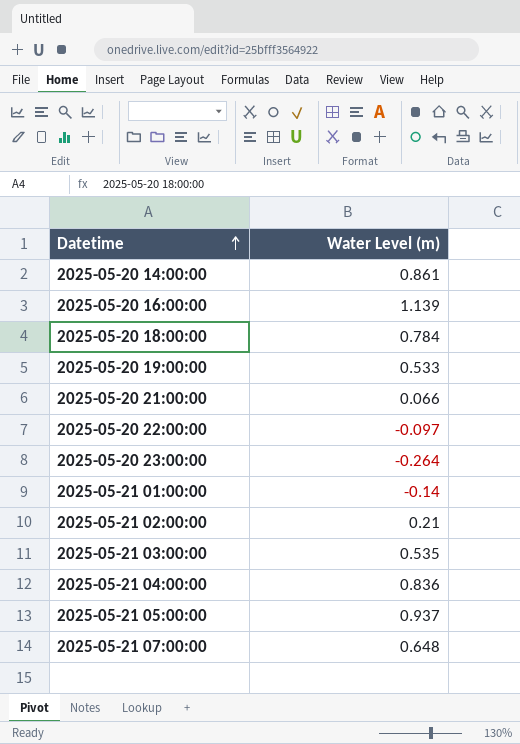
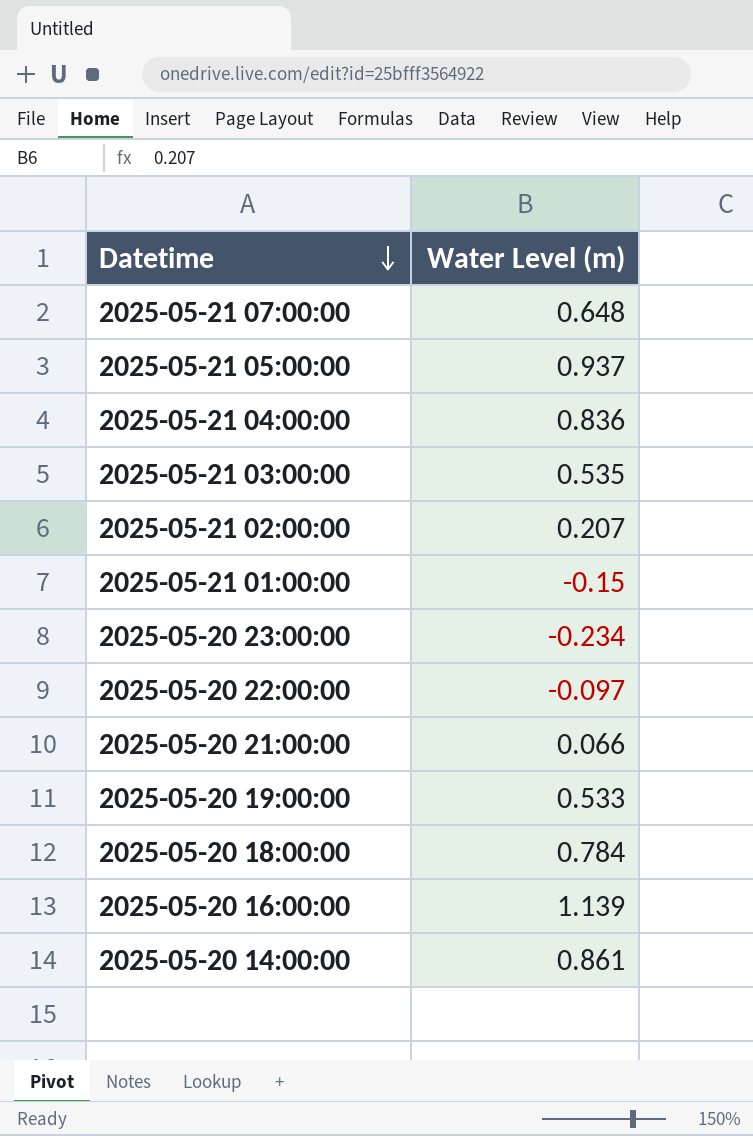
row order: Datetime ascending -> Datetime descending
2025-05-21 02:00:00 | Water Level (m): 0.21 -> 0.207
2025-05-21 01:00:00 | Water Level (m): -0.14 -> -0.15
2025-05-20 23:00:00 | Water Level (m): -0.264 -> -0.234

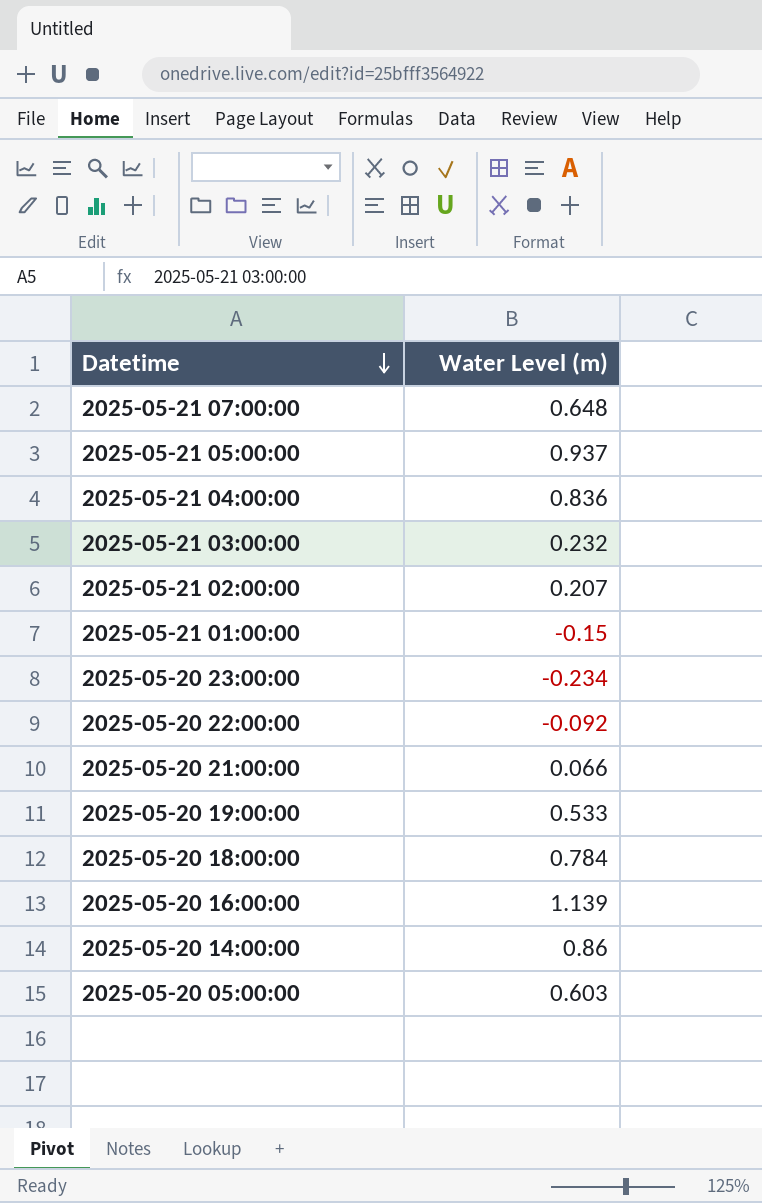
2025-05-21 03:00:00 | Water Level (m): 0.535 -> 0.232
2025-05-20 22:00:00 | Water Level (m): -0.097 -> -0.092
2025-05-20 14:00:00 | Water Level (m): 0.861 -> 0.86
row 2025-05-20 05:00:00: none -> 0.603

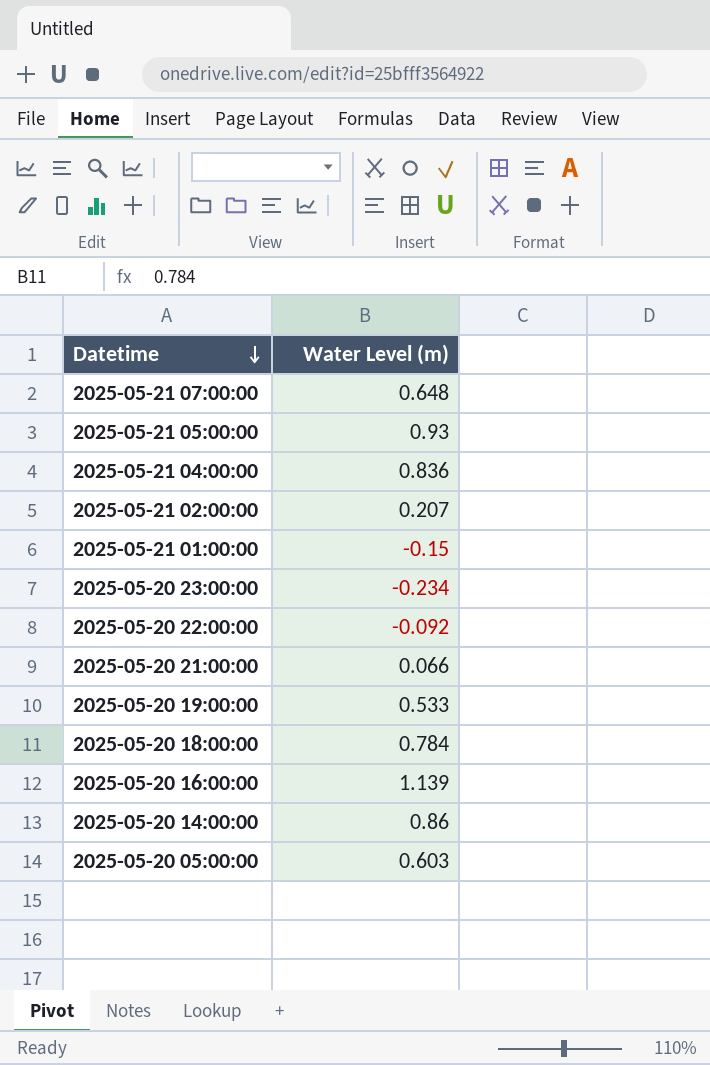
row 2025-05-21 03:00:00: 0.232 -> none
2025-05-21 05:00:00 | Water Level (m): 0.937 -> 0.93

